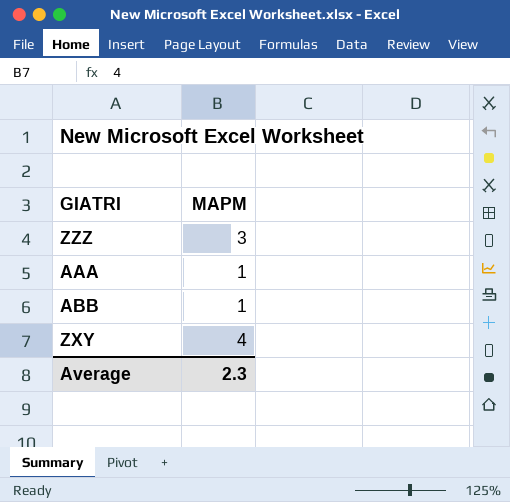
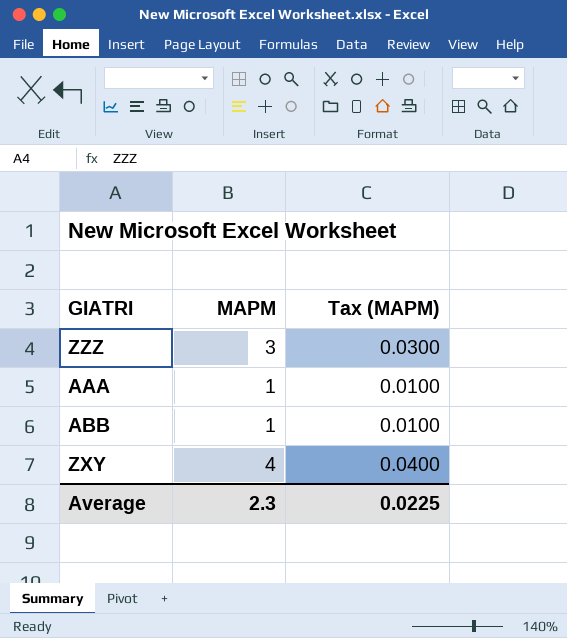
column Tax (MAPM) | formula: none -> [MAPM] * 0.01

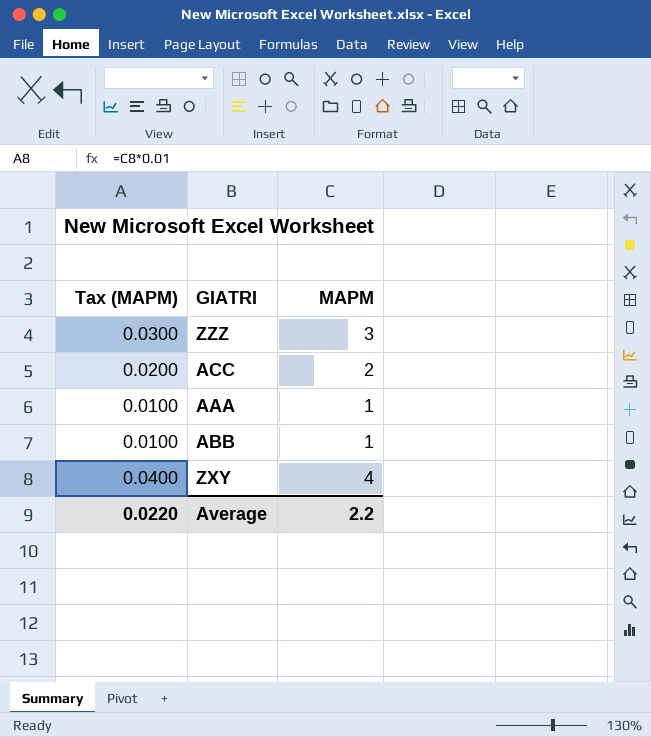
column Tax (MAPM) | position: 3 -> 1
row ACC: none -> 0.0200 | 2
Average | Tax (MAPM): 0.0225 -> 0.0220
Average | MAPM: 2.3 -> 2.2

